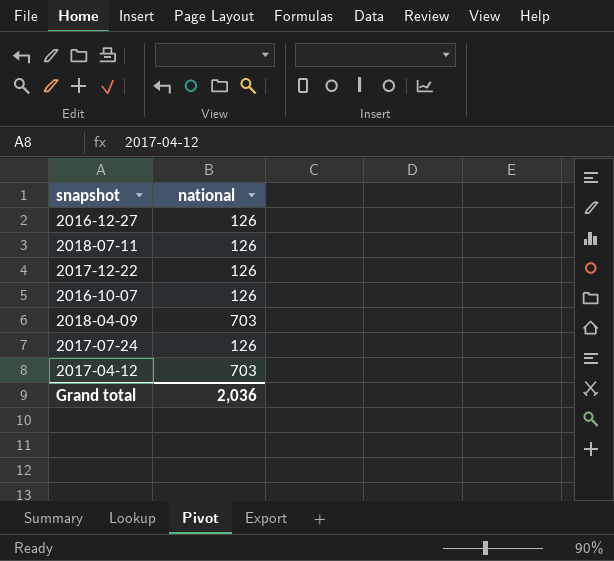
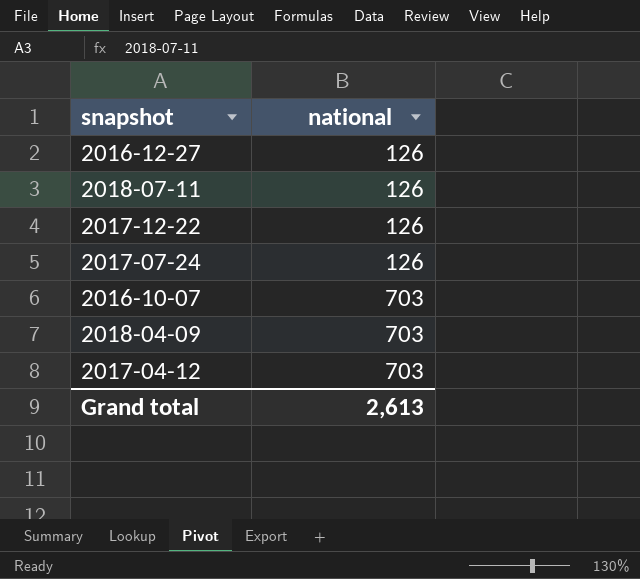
row order: none -> national ascending
2016-10-07 | national: 126 -> 703
Grand total | national: 2,036 -> 2,613

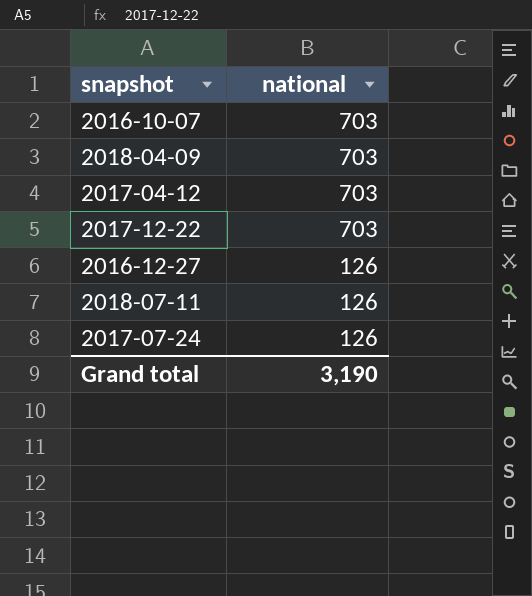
row order: national ascending -> national descending
2017-12-22 | national: 126 -> 703
Grand total | national: 2,613 -> 3,190

